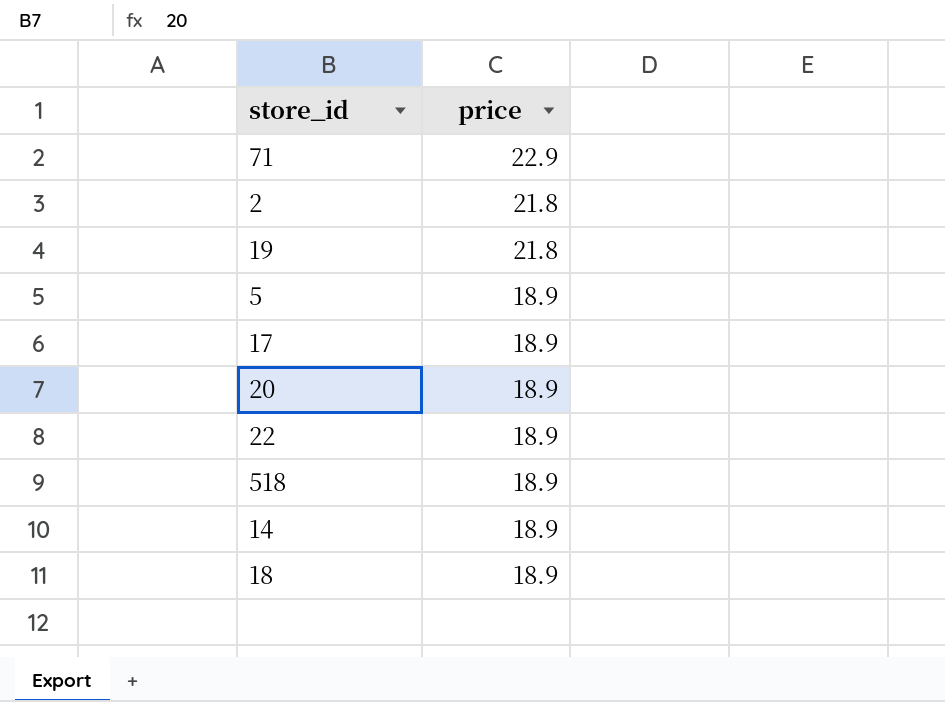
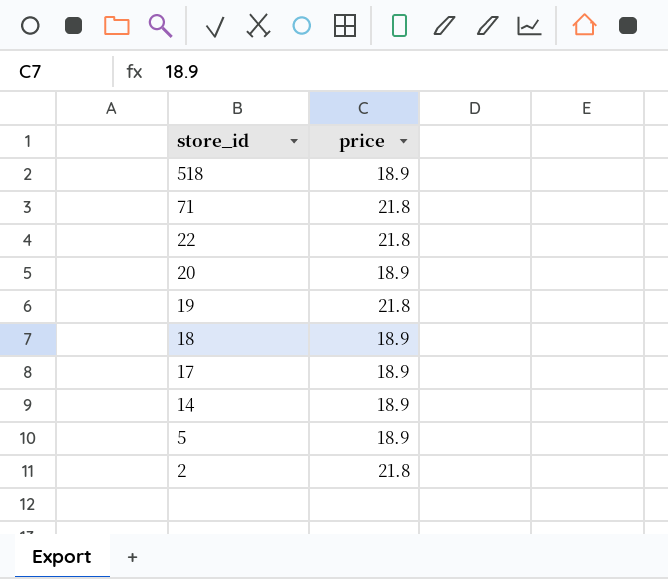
row order: price descending -> store_id descending
71 | price: 22.9 -> 21.8
22 | price: 18.9 -> 21.8

